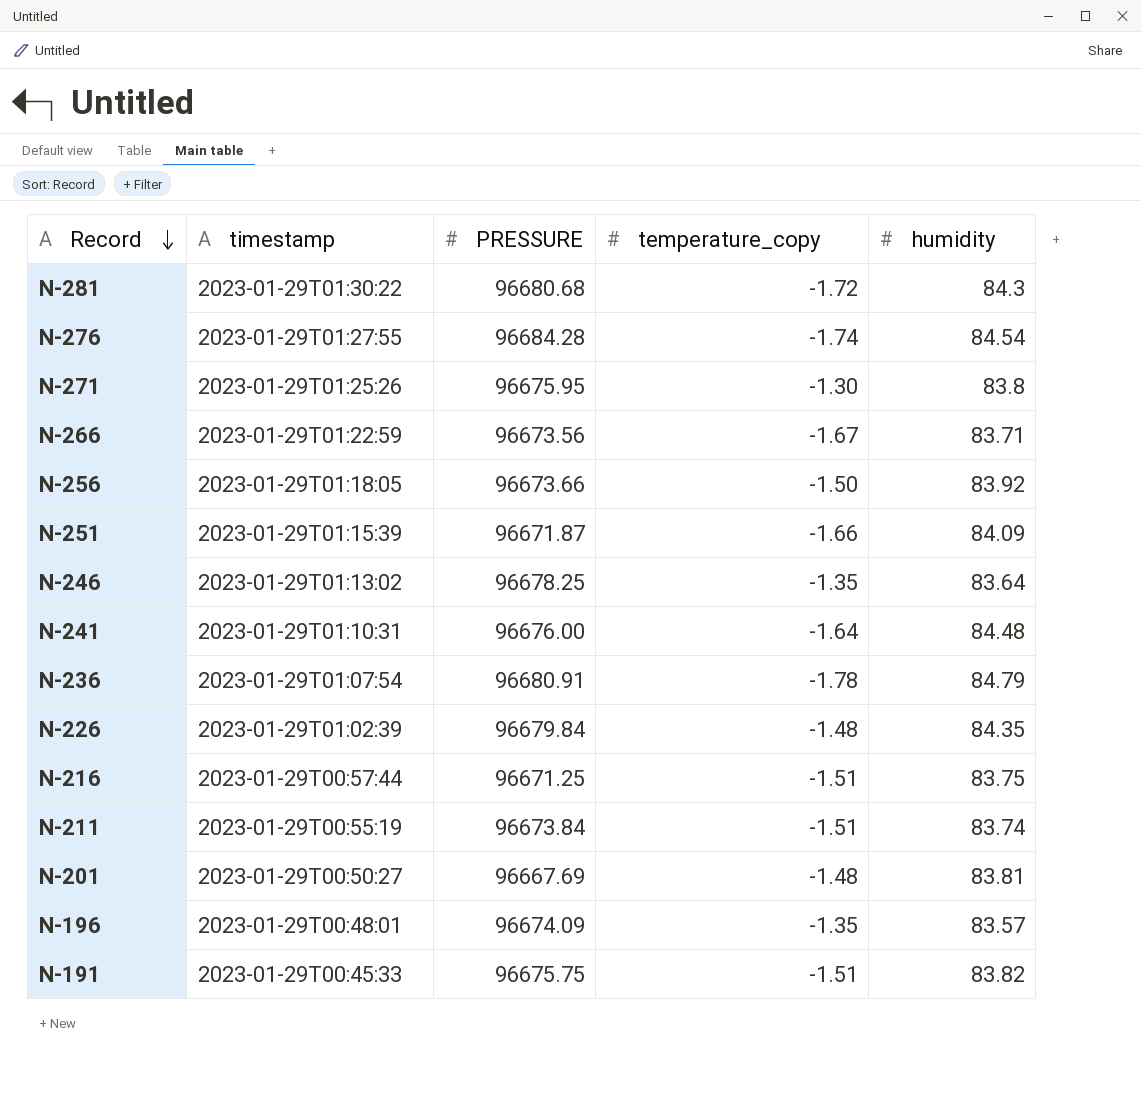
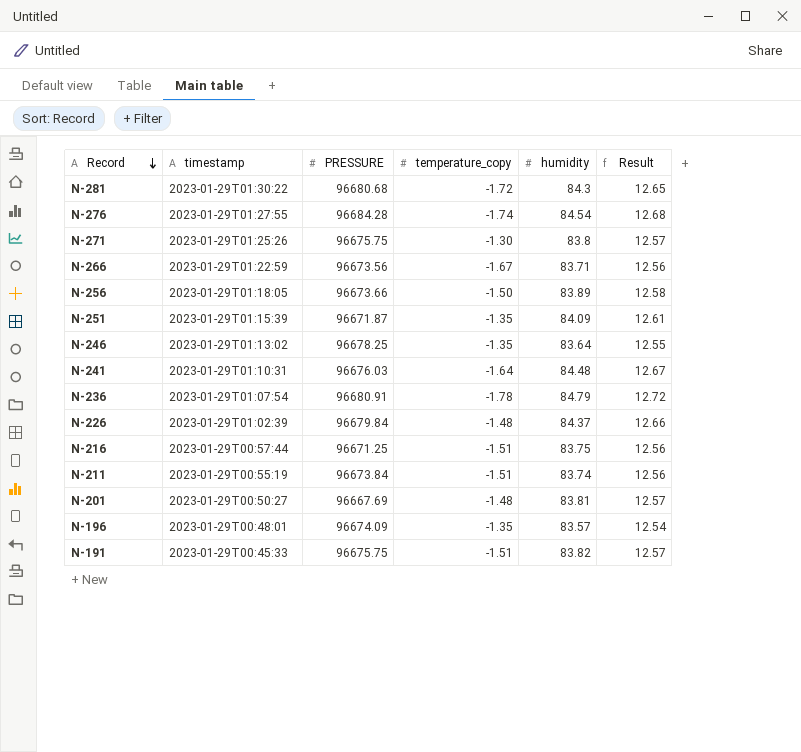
column Result | formula: none -> [humidity] * 0.15
N-271 | PRESSURE: 96675.95 -> 96675.75
N-256 | humidity: 83.92 -> 83.89
N-251 | temperature_copy: -1.66 -> -1.35
N-241 | PRESSURE: 96676.00 -> 96676.03
N-226 | humidity: 84.35 -> 84.37

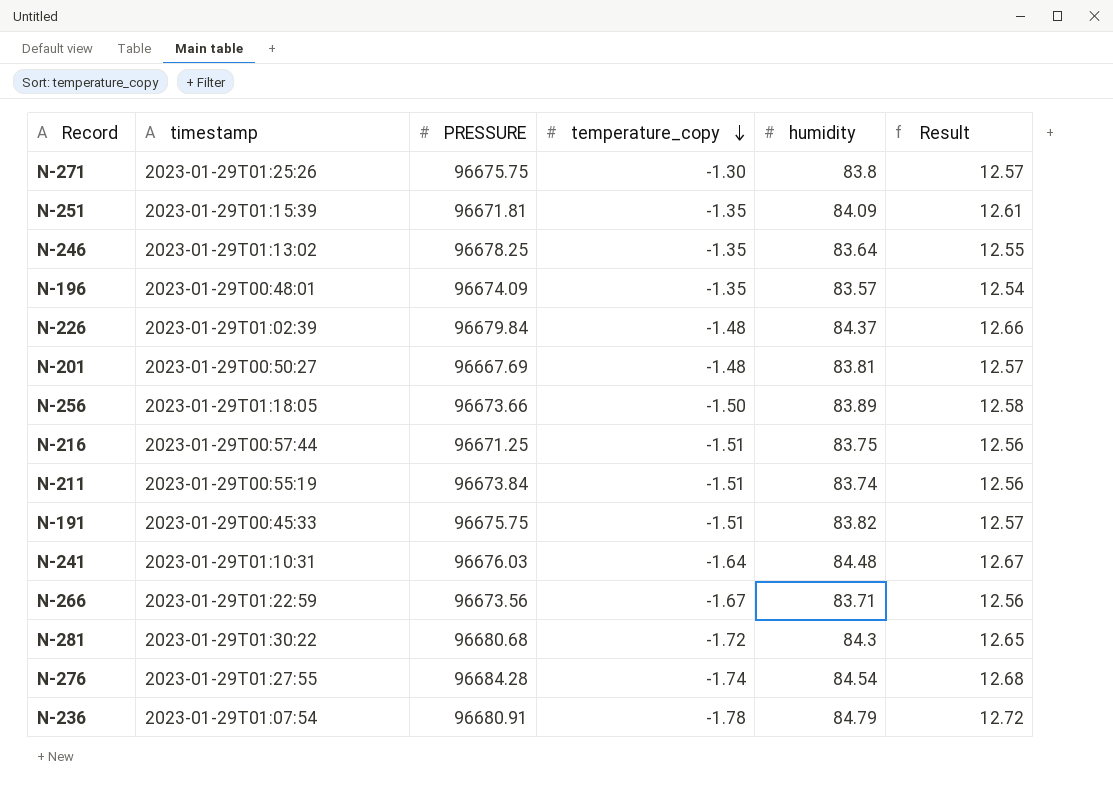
row order: Record descending -> temperature_copy descending
N-251 | PRESSURE: 96671.87 -> 96671.81

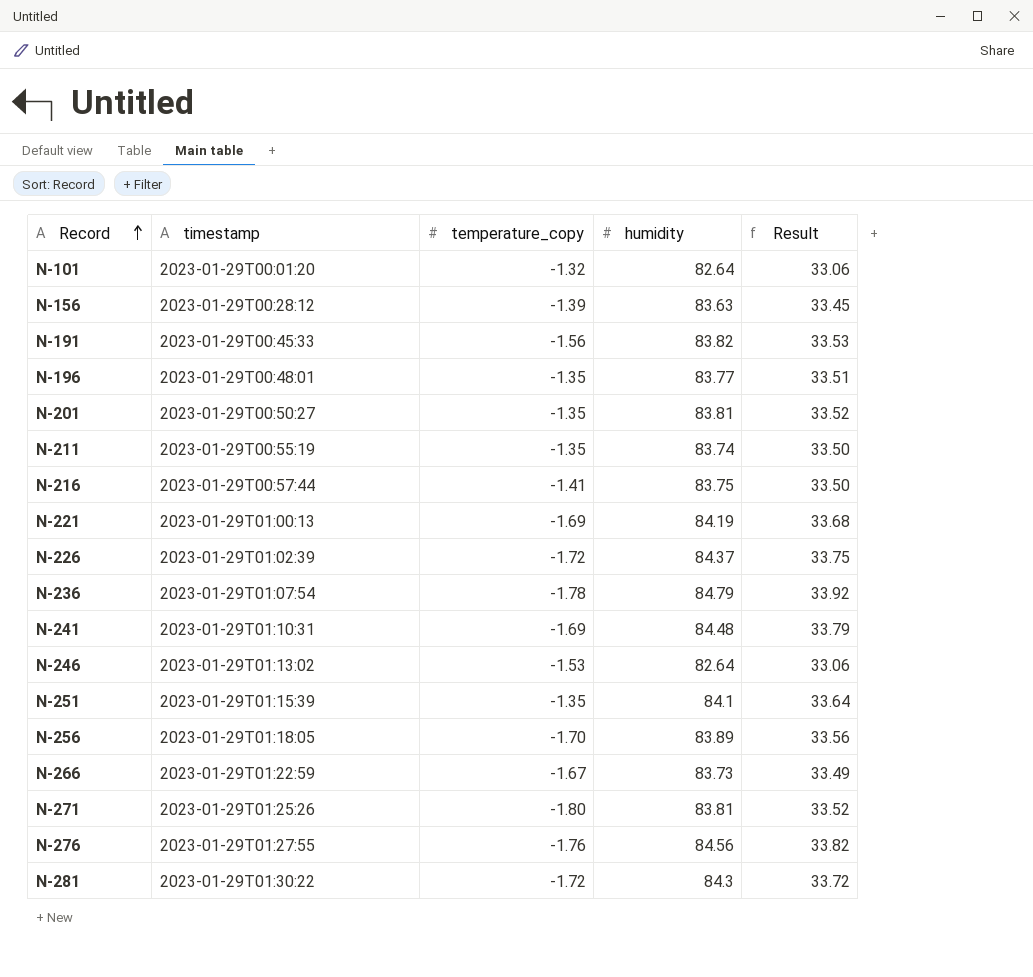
row order: temperature_copy descending -> Record ascending
column PRESSURE | position: 3 -> none
column Result | formula: [humidity] * 0.15 -> [humidity] * 0.4
row N-101: none -> 2023-01-29T00:01:20 | -1.32 | 82.64 | 33.06
row N-156: none -> 2023-01-29T00:28:12 | -1.39 | 83.63 | 33.45
N-191 | temperature_copy: -1.51 -> -1.56
N-196 | humidity: 83.57 -> 83.77
N-201 | temperature_copy: -1.48 -> -1.35
N-211 | temperature_copy: -1.51 -> -1.35
N-216 | temperature_copy: -1.51 -> -1.41
row N-221: none -> 2023-01-29T01:00:13 | -1.69 | 84.19 | 33.68
N-226 | temperature_copy: -1.48 -> -1.72
N-241 | temperature_copy: -1.64 -> -1.69
N-246 | temperature_copy: -1.35 -> -1.53
N-246 | humidity: 83.64 -> 82.64
N-251 | humidity: 84.09 -> 84.1
N-256 | temperature_copy: -1.50 -> -1.70
N-266 | humidity: 83.71 -> 83.73
N-271 | temperature_copy: -1.30 -> -1.80
N-271 | humidity: 83.8 -> 83.81
N-276 | temperature_copy: -1.74 -> -1.76
N-276 | humidity: 84.54 -> 84.56

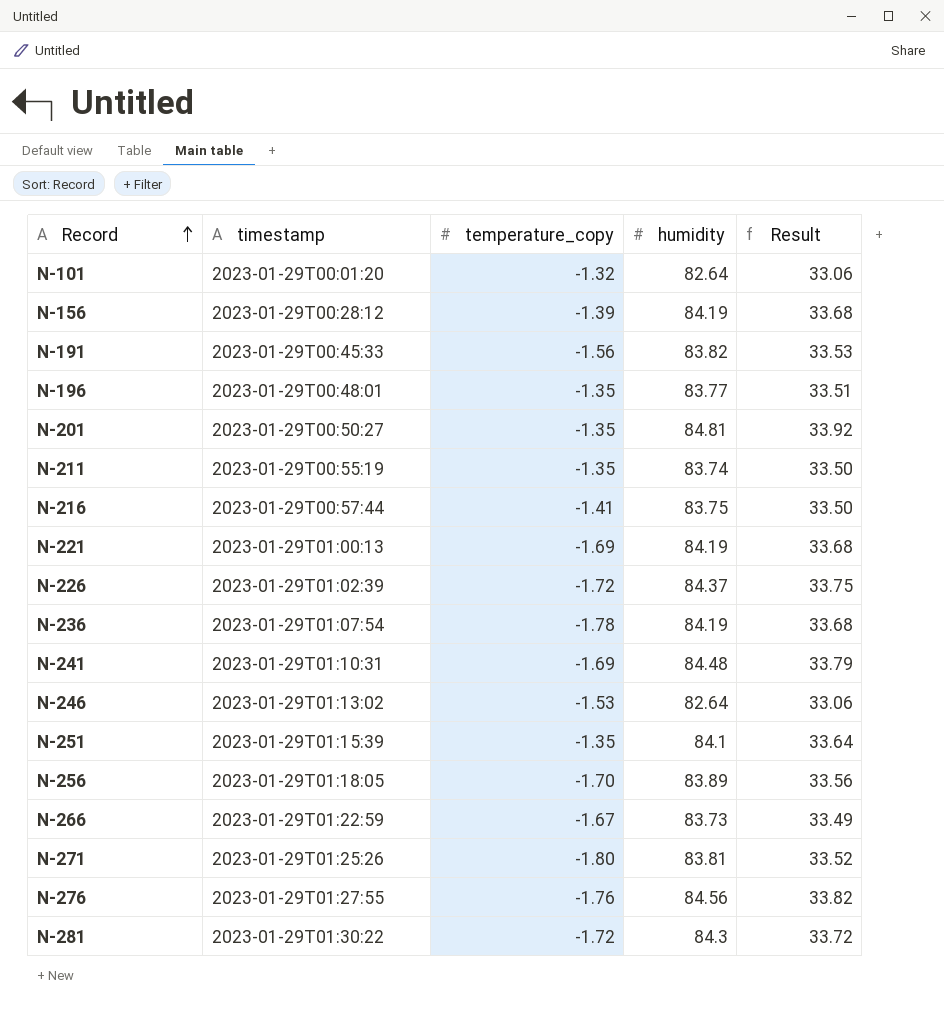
N-156 | humidity: 83.63 -> 84.19
N-156 | Result: 33.45 -> 33.68
N-201 | humidity: 83.81 -> 84.81
N-201 | Result: 33.52 -> 33.92
N-236 | humidity: 84.79 -> 84.19
N-236 | Result: 33.92 -> 33.68

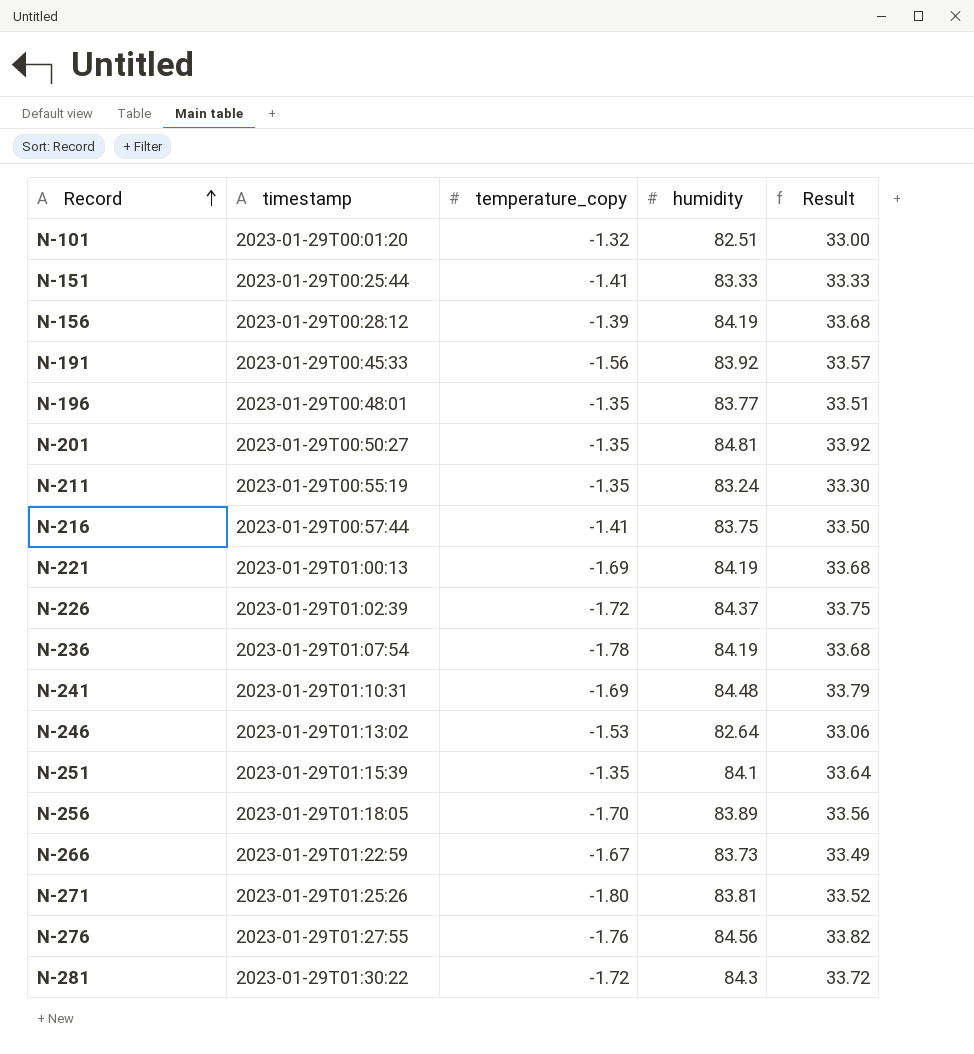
N-101 | humidity: 82.64 -> 82.51
N-101 | Result: 33.06 -> 33.00
row N-151: none -> 2023-01-29T00:25:44 | -1.41 | 83.33 | 33.33
N-191 | humidity: 83.82 -> 83.92
N-191 | Result: 33.53 -> 33.57
N-211 | humidity: 83.74 -> 83.24
N-211 | Result: 33.50 -> 33.30

